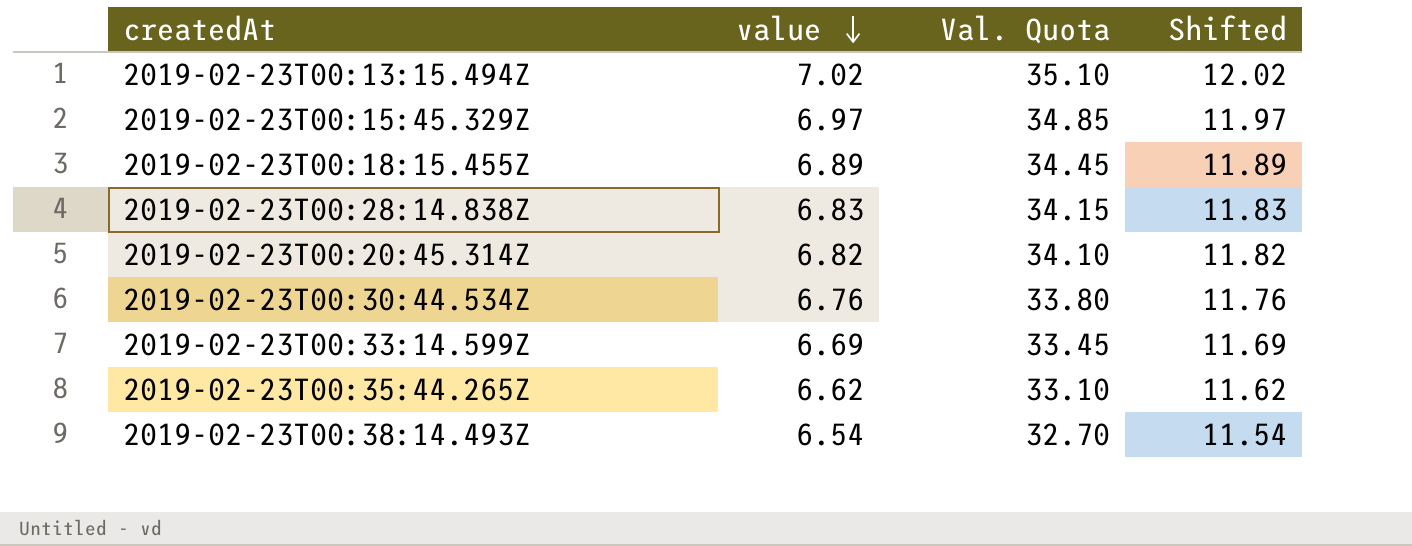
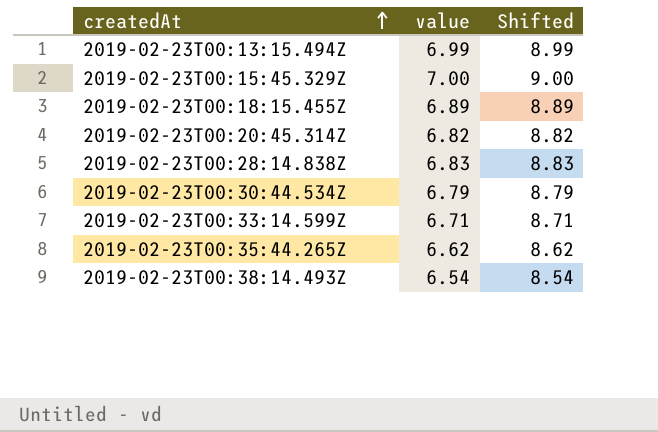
row order: value descending -> createdAt ascending
column Val. Quota | formula: [value] * 5 -> none
column Shifted | formula: [value] + 5 -> [value] + 2
2019-02-23T00:13:15.494Z | value: 7.02 -> 6.99
2019-02-23T00:15:45.329Z | value: 6.97 -> 7.00
2019-02-23T00:30:44.534Z | value: 6.76 -> 6.79
2019-02-23T00:33:14.599Z | value: 6.69 -> 6.71

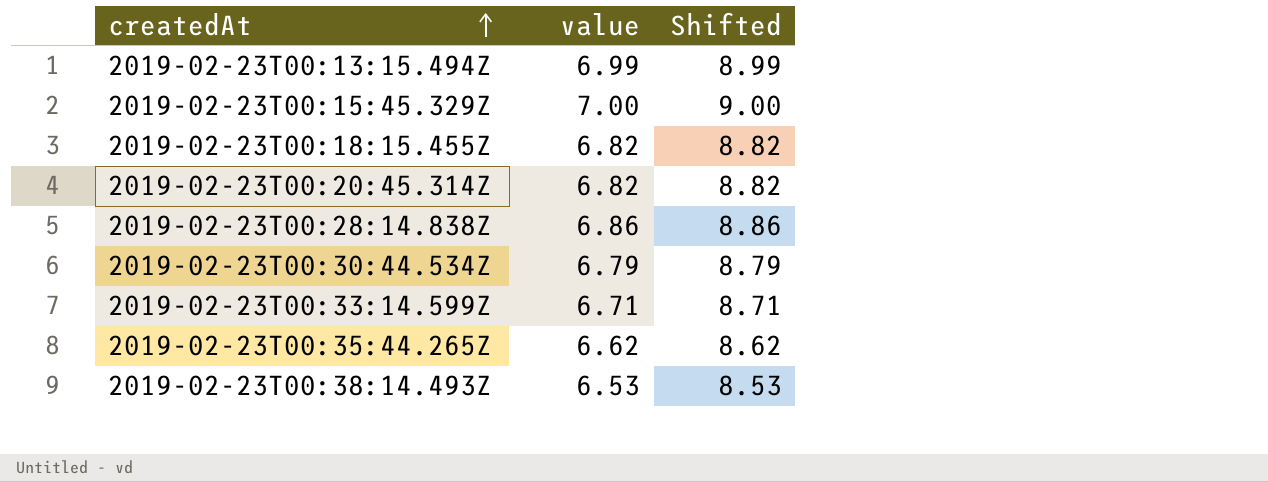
2019-02-23T00:18:15.455Z | value: 6.89 -> 6.82
2019-02-23T00:18:15.455Z | Shifted: 8.89 -> 8.82
2019-02-23T00:28:14.838Z | value: 6.83 -> 6.86
2019-02-23T00:28:14.838Z | Shifted: 8.83 -> 8.86
2019-02-23T00:38:14.493Z | value: 6.54 -> 6.53
2019-02-23T00:38:14.493Z | Shifted: 8.54 -> 8.53

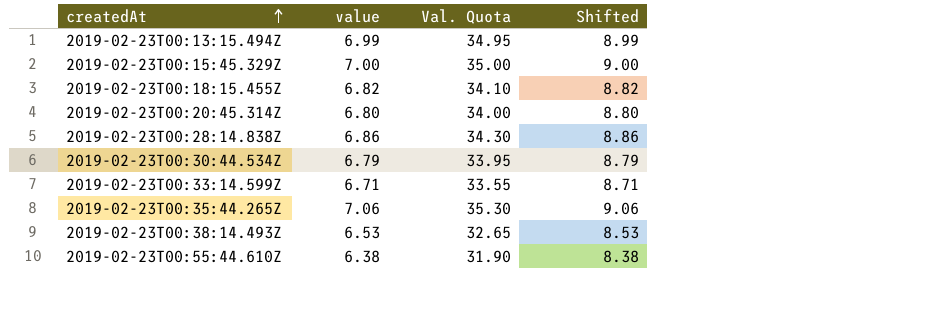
column Val. Quota | formula: none -> [value] * 5
2019-02-23T00:20:45.314Z | value: 6.82 -> 6.80
2019-02-23T00:20:45.314Z | Shifted: 8.82 -> 8.80
2019-02-23T00:35:44.265Z | value: 6.62 -> 7.06
2019-02-23T00:35:44.265Z | Shifted: 8.62 -> 9.06
row 2019-02-23T00:55:44.610Z: none -> 6.38 | 31.90 | 8.38

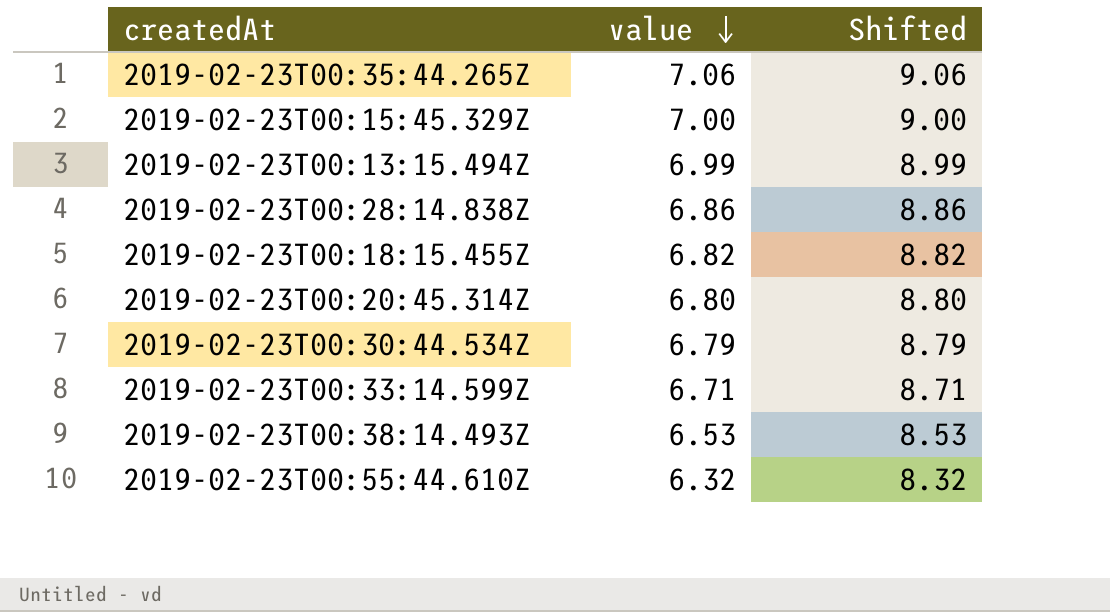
row order: createdAt ascending -> value descending
column Val. Quota | formula: [value] * 5 -> none
2019-02-23T00:55:44.610Z | value: 6.38 -> 6.32
2019-02-23T00:55:44.610Z | Shifted: 8.38 -> 8.32

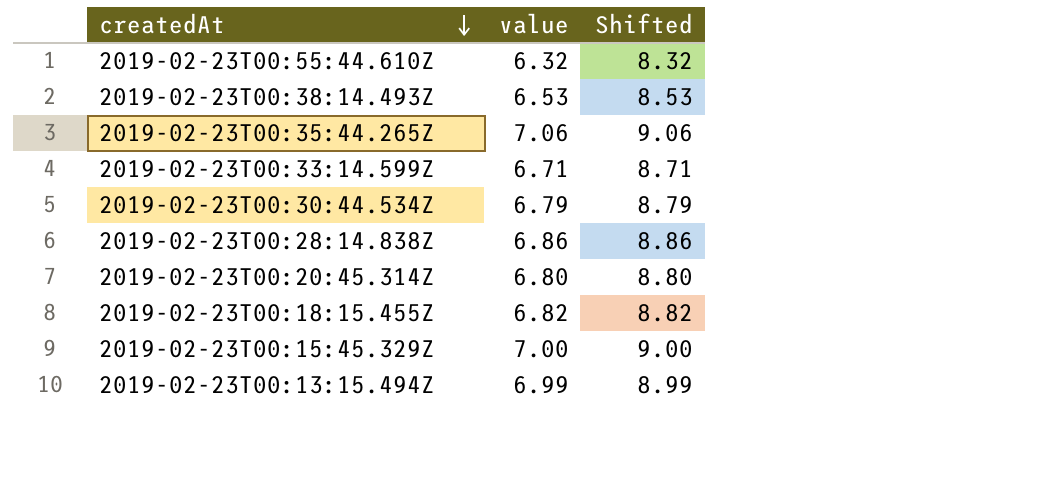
row order: value descending -> createdAt descending

